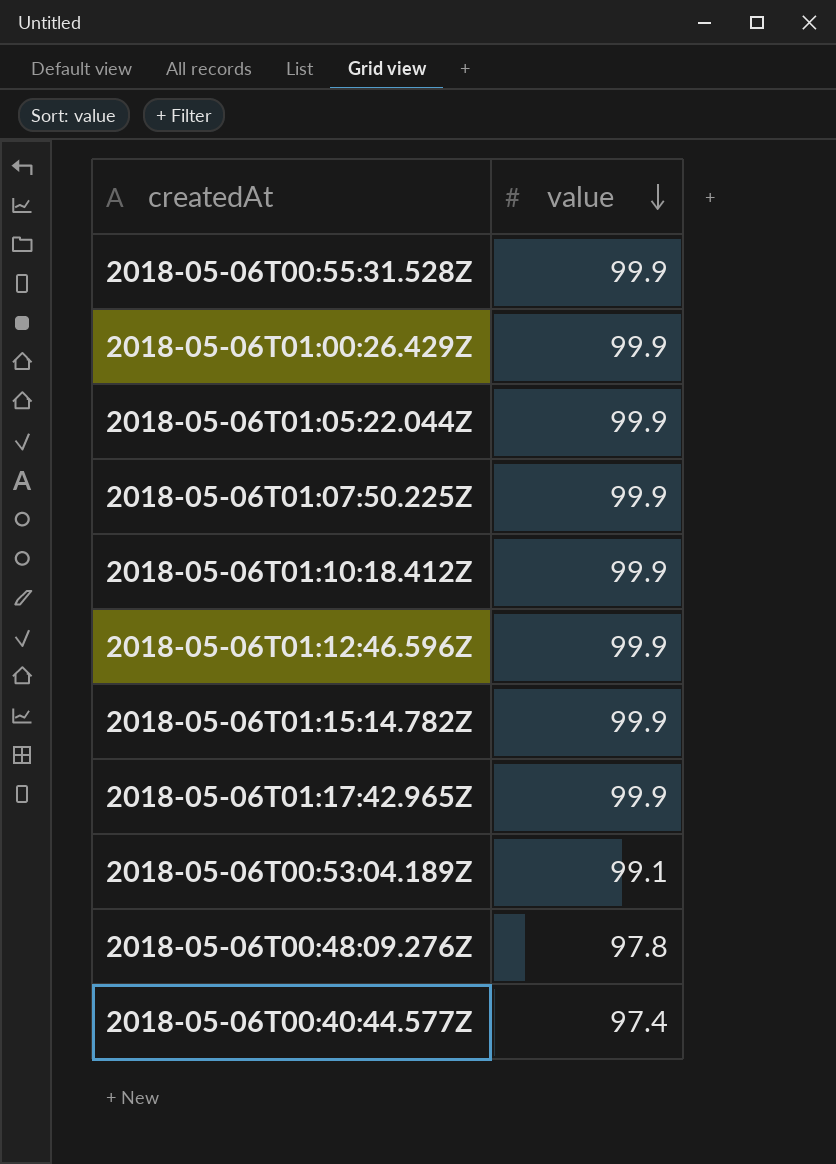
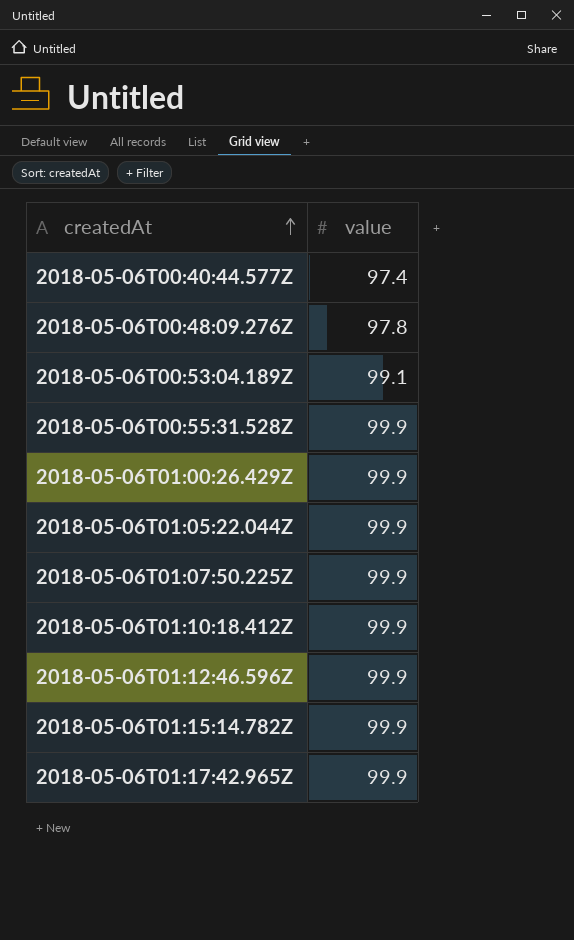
row order: value descending -> createdAt ascending

